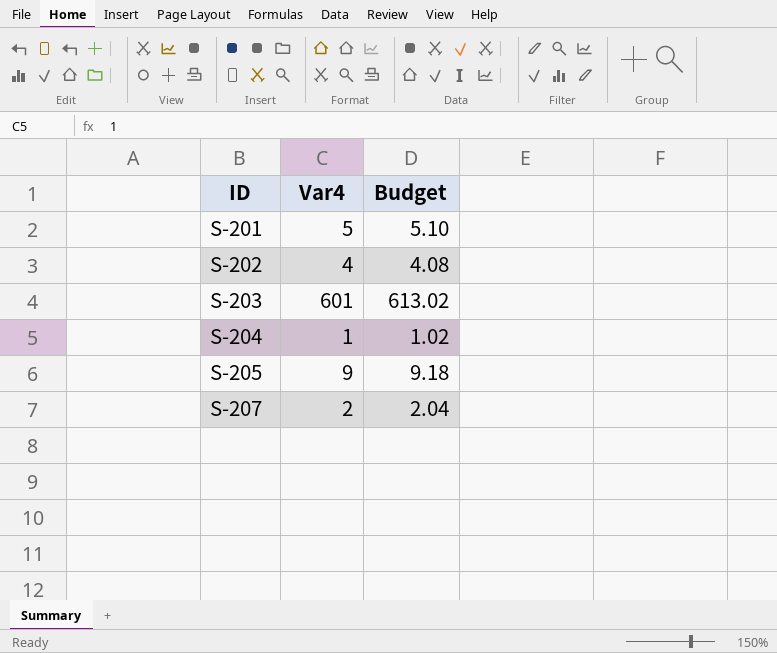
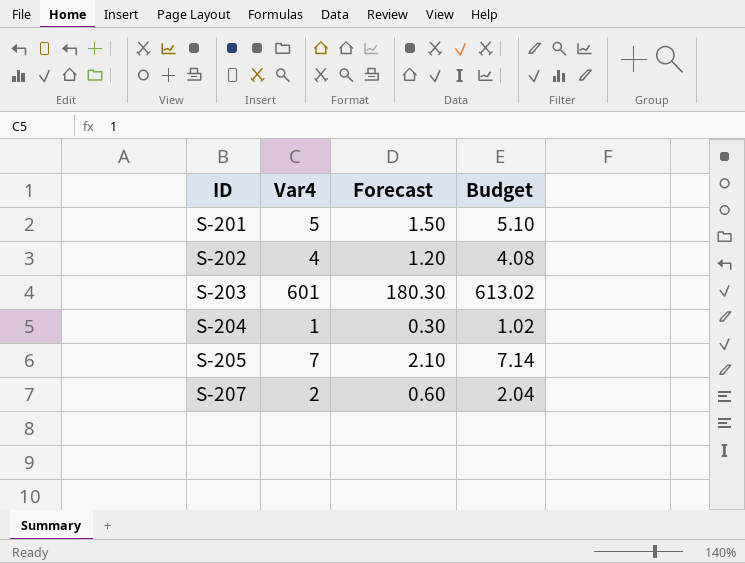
column Forecast | formula: none -> [Var4] * 0.3
S-205 | Var4: 9 -> 7
S-205 | Budget: 9.18 -> 7.14

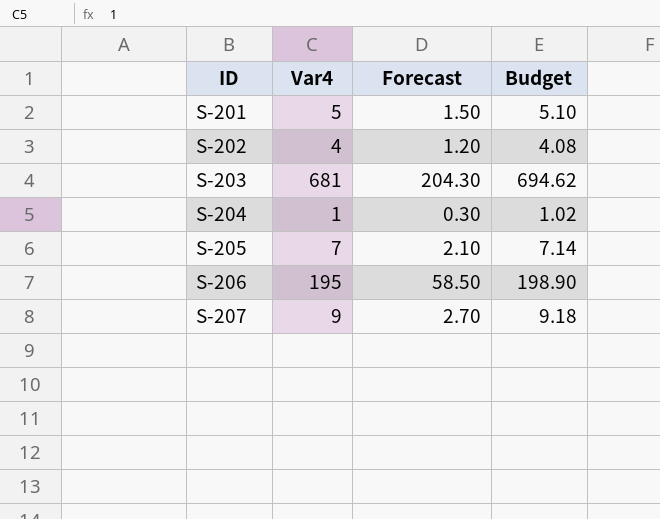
S-203 | Var4: 601 -> 681
S-203 | Forecast: 180.30 -> 204.30
S-203 | Budget: 613.02 -> 694.62
row S-206: none -> 195 | 58.50 | 198.90
S-207 | Var4: 2 -> 9
S-207 | Forecast: 0.60 -> 2.70
S-207 | Budget: 2.04 -> 9.18

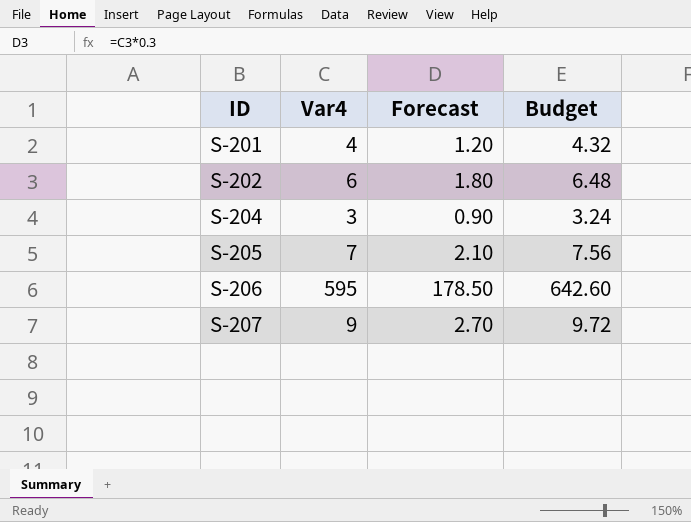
column Budget | formula: [Var4] * 1.02 -> [Var4] * 1.08
row S-203: 681 | 204.30 | 694.62 -> none
S-201 | Var4: 5 -> 4
S-201 | Forecast: 1.50 -> 1.20
S-202 | Var4: 4 -> 6
S-202 | Forecast: 1.20 -> 1.80
S-204 | Var4: 1 -> 3
S-204 | Forecast: 0.30 -> 0.90
S-206 | Var4: 195 -> 595
S-206 | Forecast: 58.50 -> 178.50

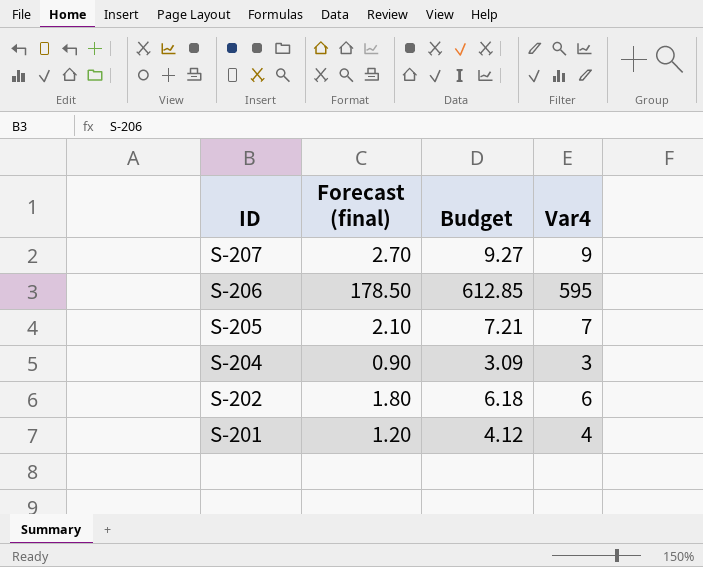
row order: ID ascending -> ID descending
column name: Forecast -> Forecast (final)
column Budget | formula: [Var4] * 1.08 -> [Var4] * 1.03
column Var4 | position: 2 -> 4

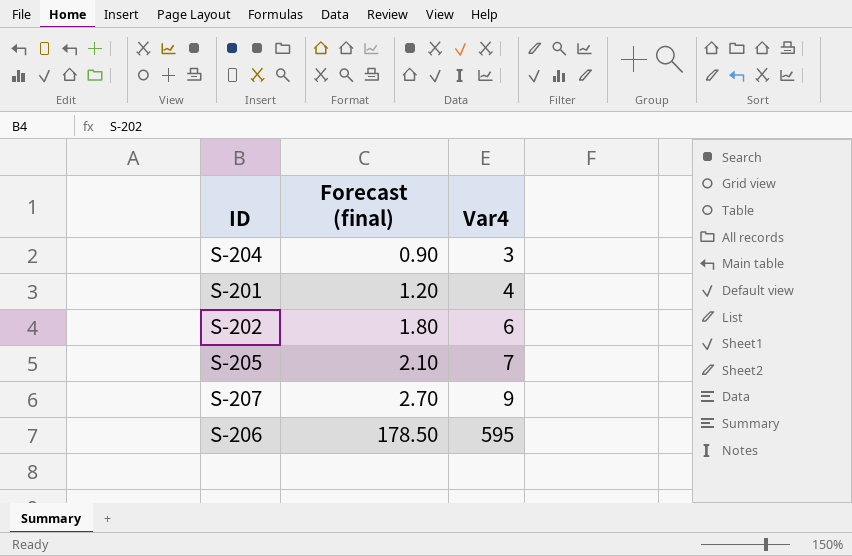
row order: ID descending -> Forecast (final) ascending
column Budget | formula: [Var4] * 1.03 -> none

